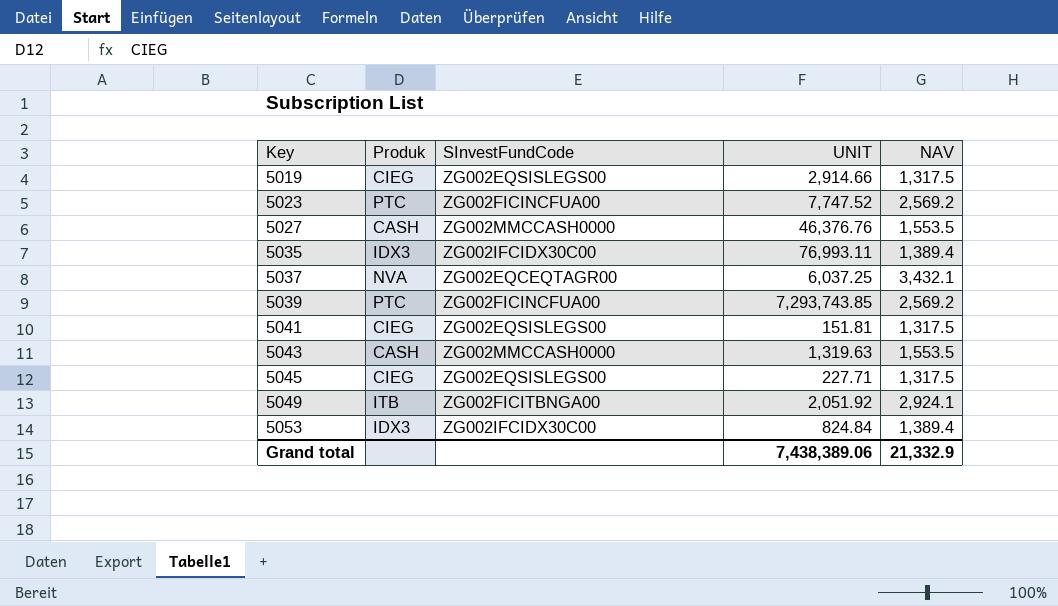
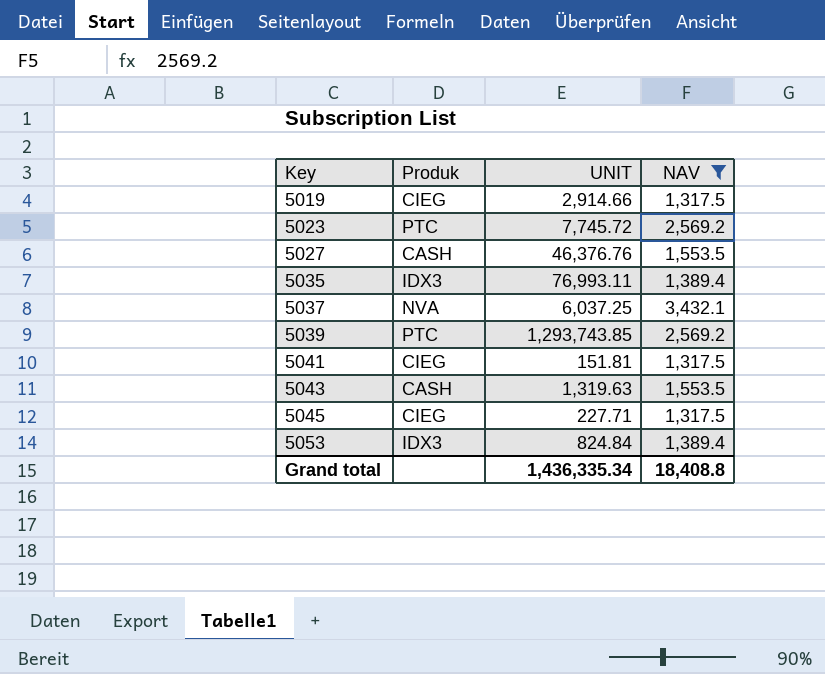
filter: none -> NAV != 2,924.1
column SInvestFundCode | position: 3 -> none
5023 | UNIT: 7,747.52 -> 7,745.72
5039 | UNIT: 7,293,743.85 -> 1,293,743.85
Grand total | UNIT: 7,438,389.06 -> 1,436,335.34
Grand total | NAV: 21,332.9 -> 18,408.8

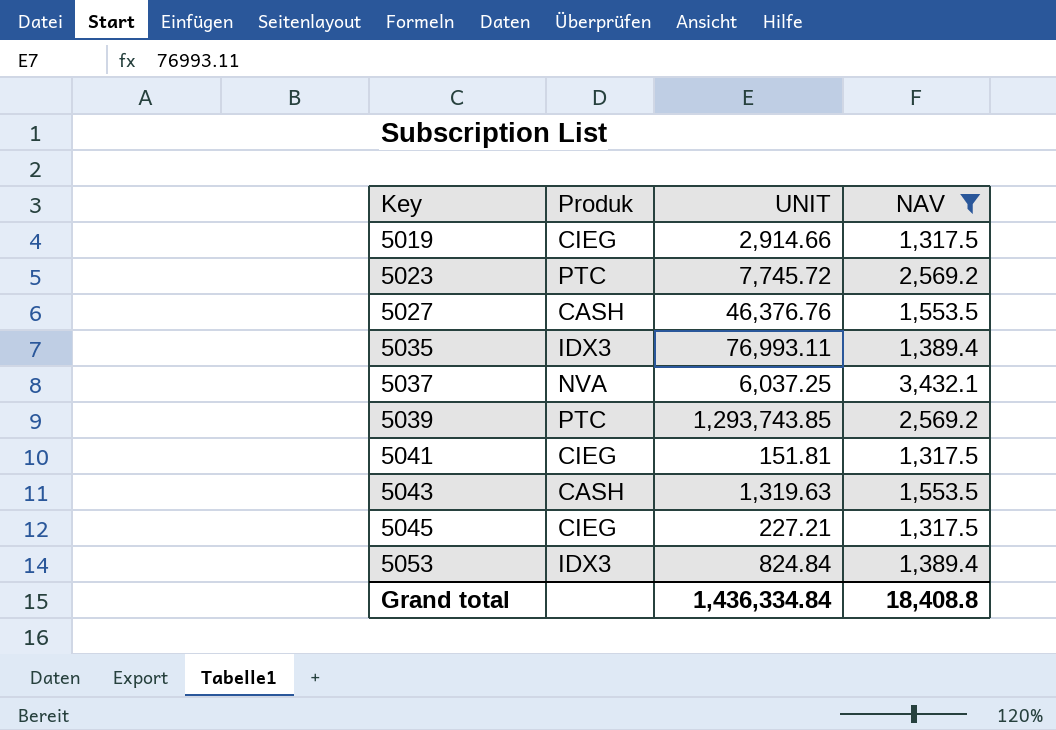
5045 | UNIT: 227.71 -> 227.21
Grand total | UNIT: 1,436,335.34 -> 1,436,334.84

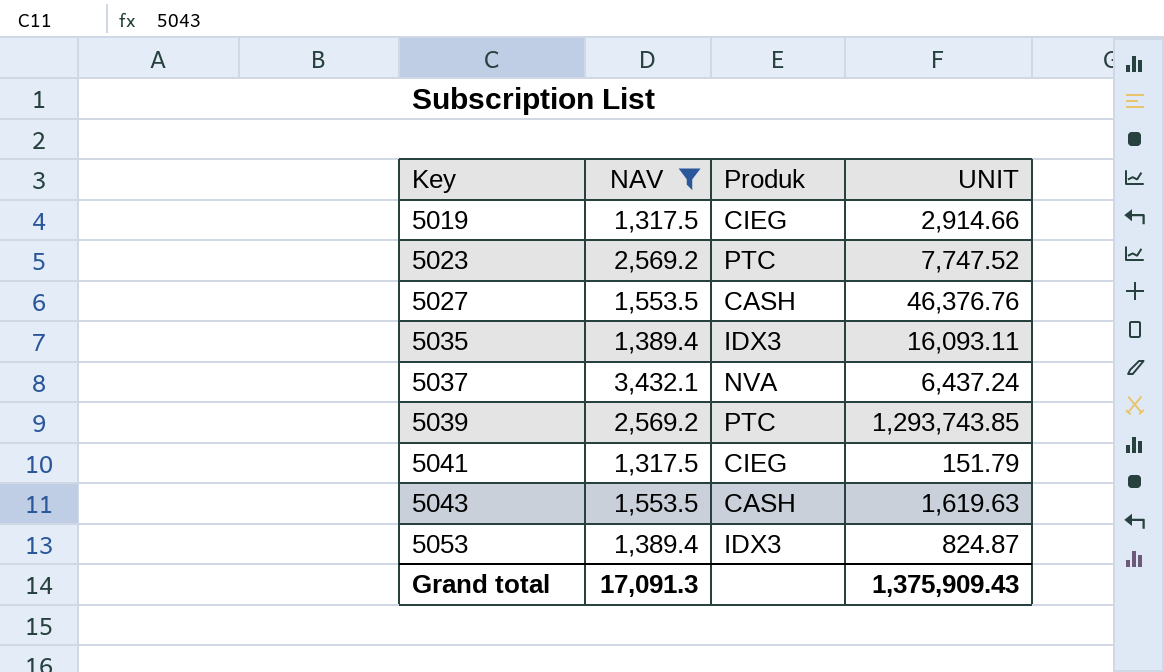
column NAV | position: 4 -> 2
row 5045: CIEG | 227.21 | 1,317.5 -> none
5023 | UNIT: 7,745.72 -> 7,747.52
5035 | UNIT: 76,993.11 -> 16,093.11
5037 | UNIT: 6,037.25 -> 6,437.24
5041 | UNIT: 151.81 -> 151.79
5043 | UNIT: 1,319.63 -> 1,619.63
5053 | UNIT: 824.84 -> 824.87
Grand total | NAV: 18,408.8 -> 17,091.3
Grand total | UNIT: 1,436,334.84 -> 1,375,909.43

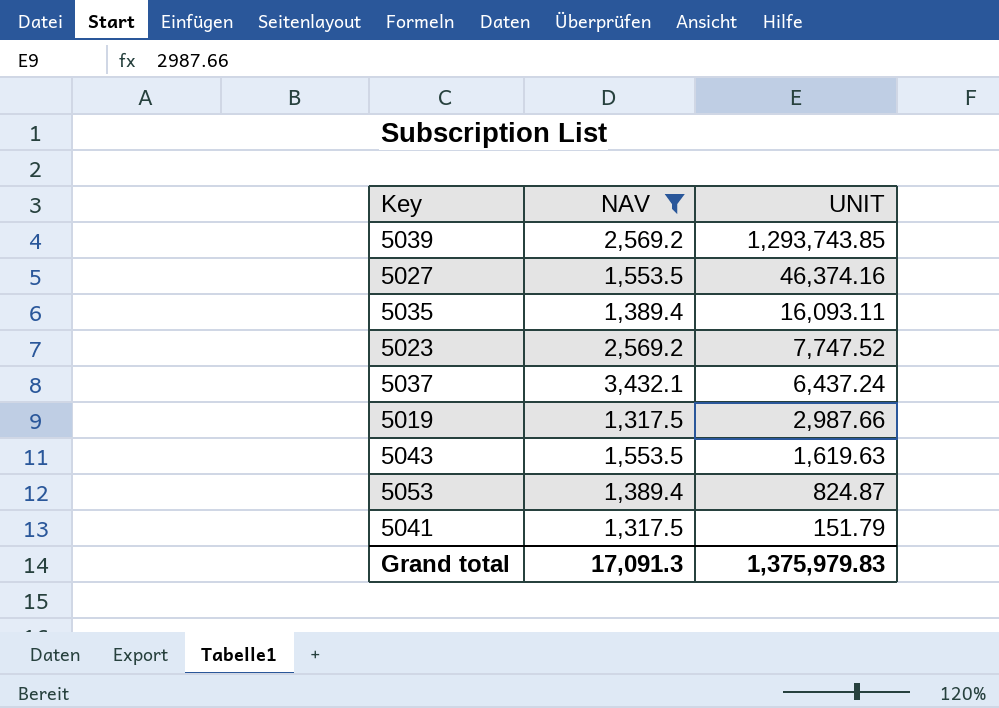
row order: Key ascending -> UNIT descending
column Produk | position: 3 -> none
5027 | UNIT: 46,376.76 -> 46,374.16
5019 | UNIT: 2,914.66 -> 2,987.66
Grand total | UNIT: 1,375,909.43 -> 1,375,979.83

